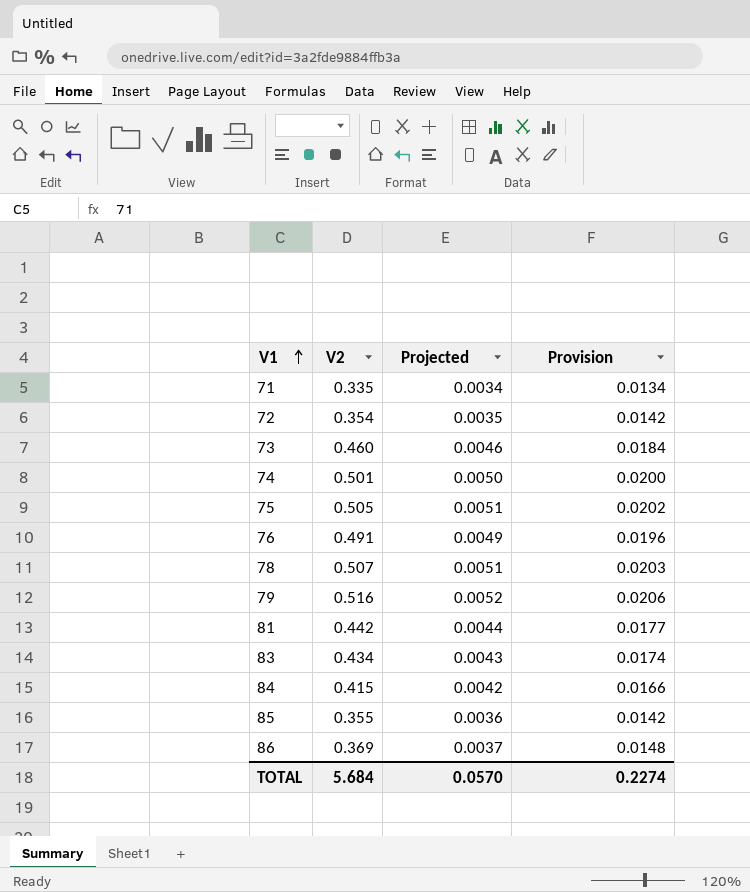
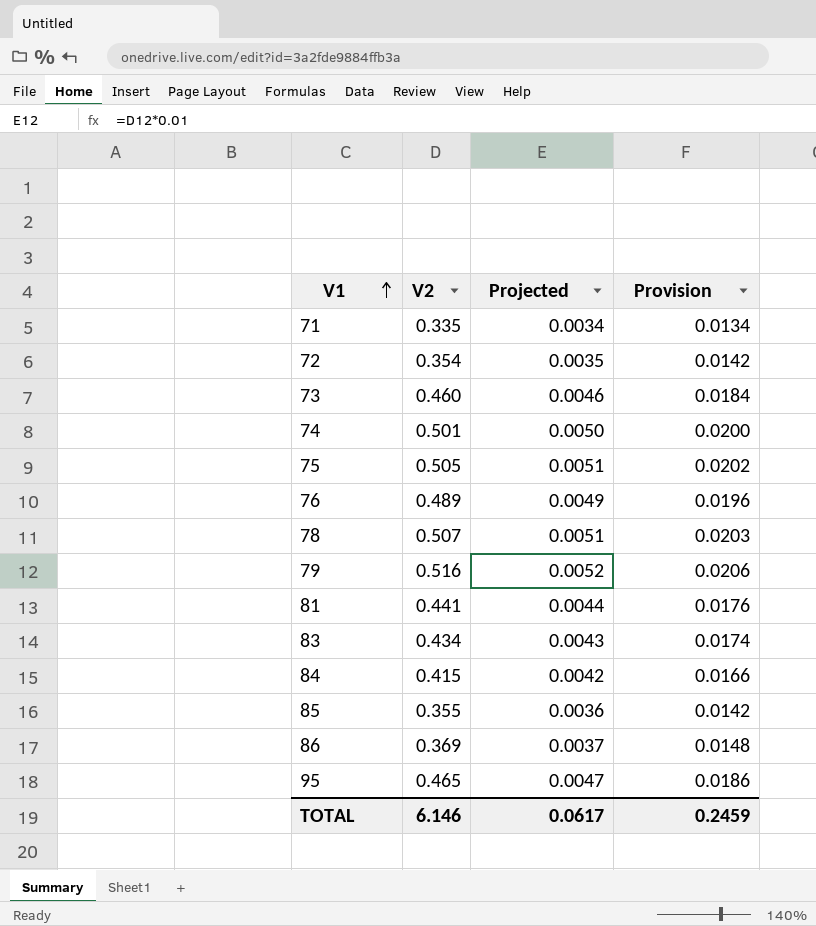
76 | V2: 0.491 -> 0.489
81 | V2: 0.442 -> 0.441
81 | Provision: 0.0177 -> 0.0176
row 95: none -> 0.465 | 0.0047 | 0.0186
TOTAL | V2: 5.684 -> 6.146
TOTAL | Projected: 0.0570 -> 0.0617
TOTAL | Provision: 0.2274 -> 0.2459

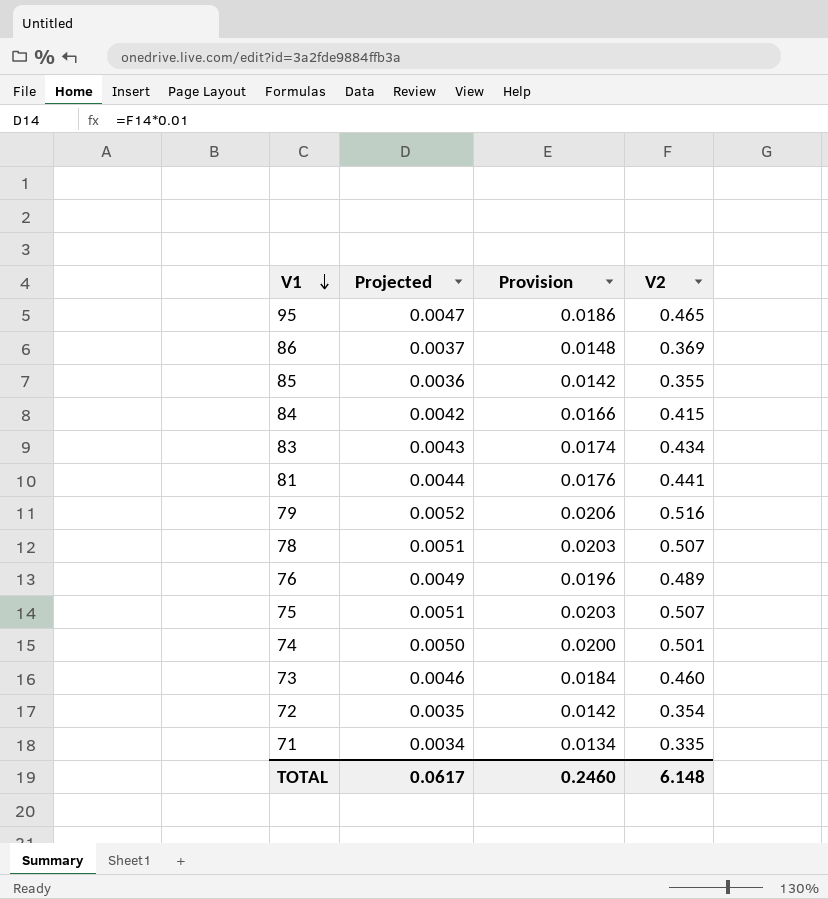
row order: V1 ascending -> V1 descending
column V2 | position: 2 -> 4
75 | Provision: 0.0202 -> 0.0203
75 | V2: 0.505 -> 0.507
TOTAL | Provision: 0.2459 -> 0.2460
TOTAL | V2: 6.146 -> 6.148

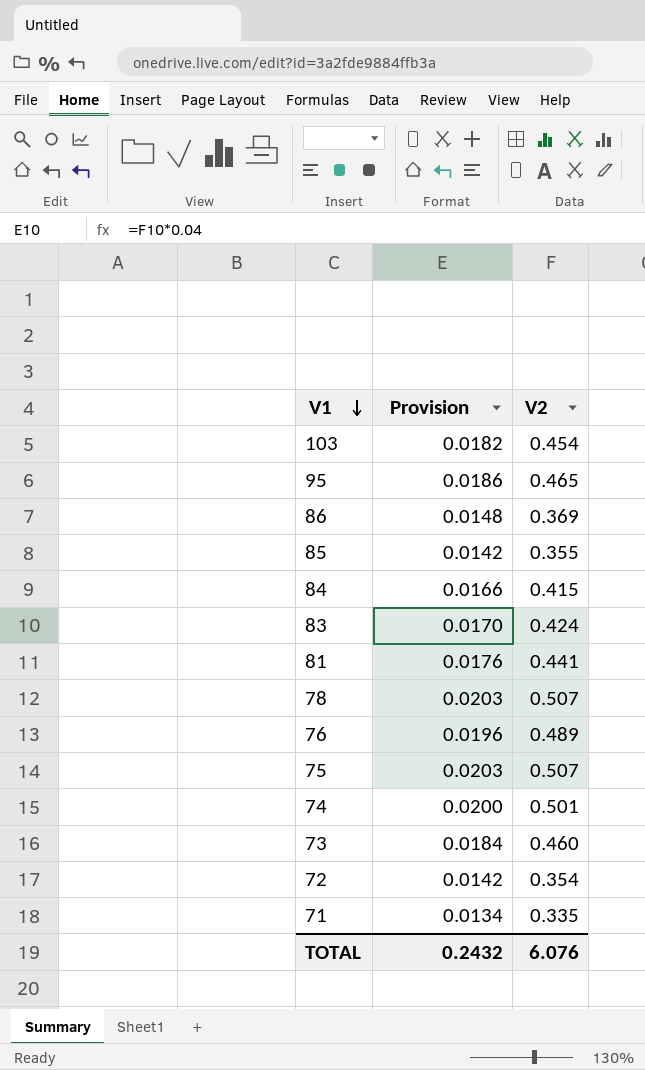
column Projected | formula: [V2] * 0.01 -> none
row 79: 0.0052 | 0.0206 | 0.516 -> none
row 103: none -> 0.0182 | 0.454
83 | Provision: 0.0174 -> 0.0170
83 | V2: 0.434 -> 0.424
TOTAL | Provision: 0.2460 -> 0.2432
TOTAL | V2: 6.148 -> 6.076

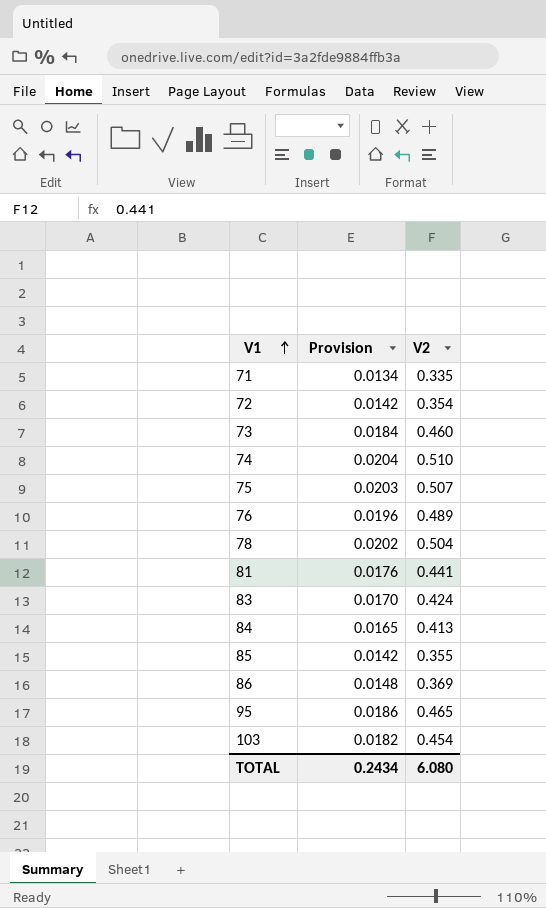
row order: V1 descending -> V1 ascending
74 | Provision: 0.0200 -> 0.0204
74 | V2: 0.501 -> 0.510
78 | Provision: 0.0203 -> 0.0202
78 | V2: 0.507 -> 0.504
84 | Provision: 0.0166 -> 0.0165
84 | V2: 0.415 -> 0.413
TOTAL | Provision: 0.2432 -> 0.2434
TOTAL | V2: 6.076 -> 6.080

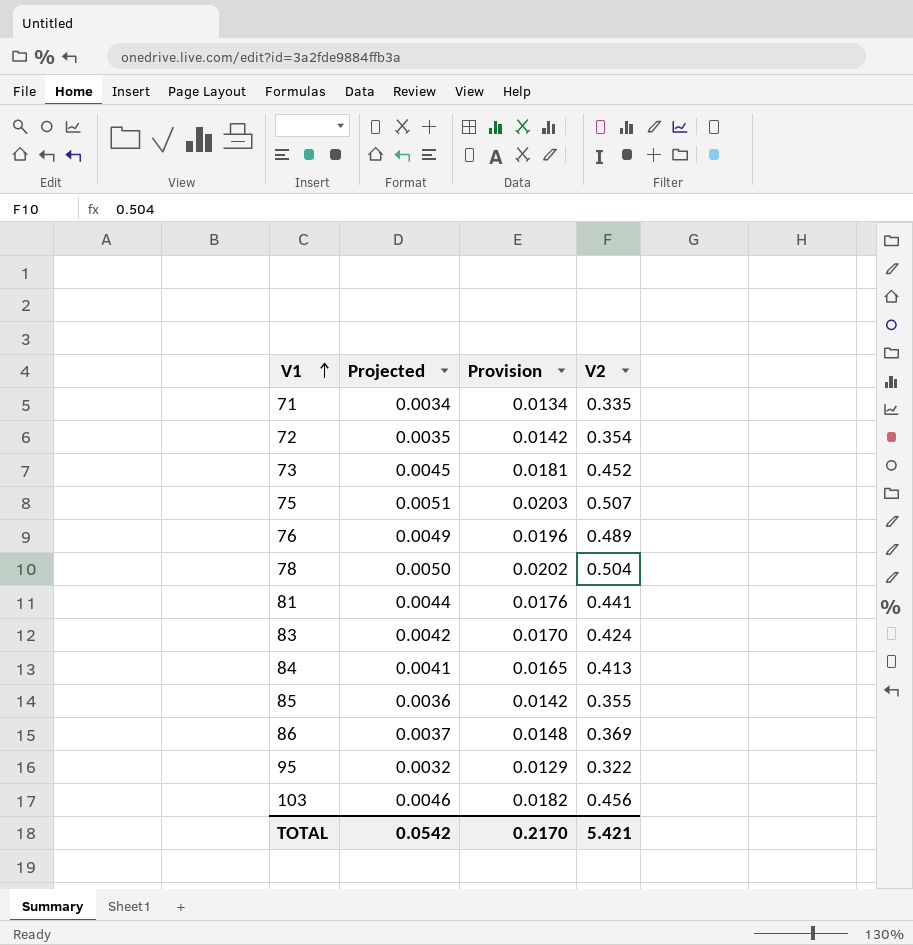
column Projected | formula: none -> [V2] * 0.01
row 74: 0.0204 | 0.510 -> none
73 | Provision: 0.0184 -> 0.0181
73 | V2: 0.460 -> 0.452
95 | Provision: 0.0186 -> 0.0129
95 | V2: 0.465 -> 0.322
103 | V2: 0.454 -> 0.456
TOTAL | Provision: 0.2434 -> 0.2170
TOTAL | V2: 6.080 -> 5.421

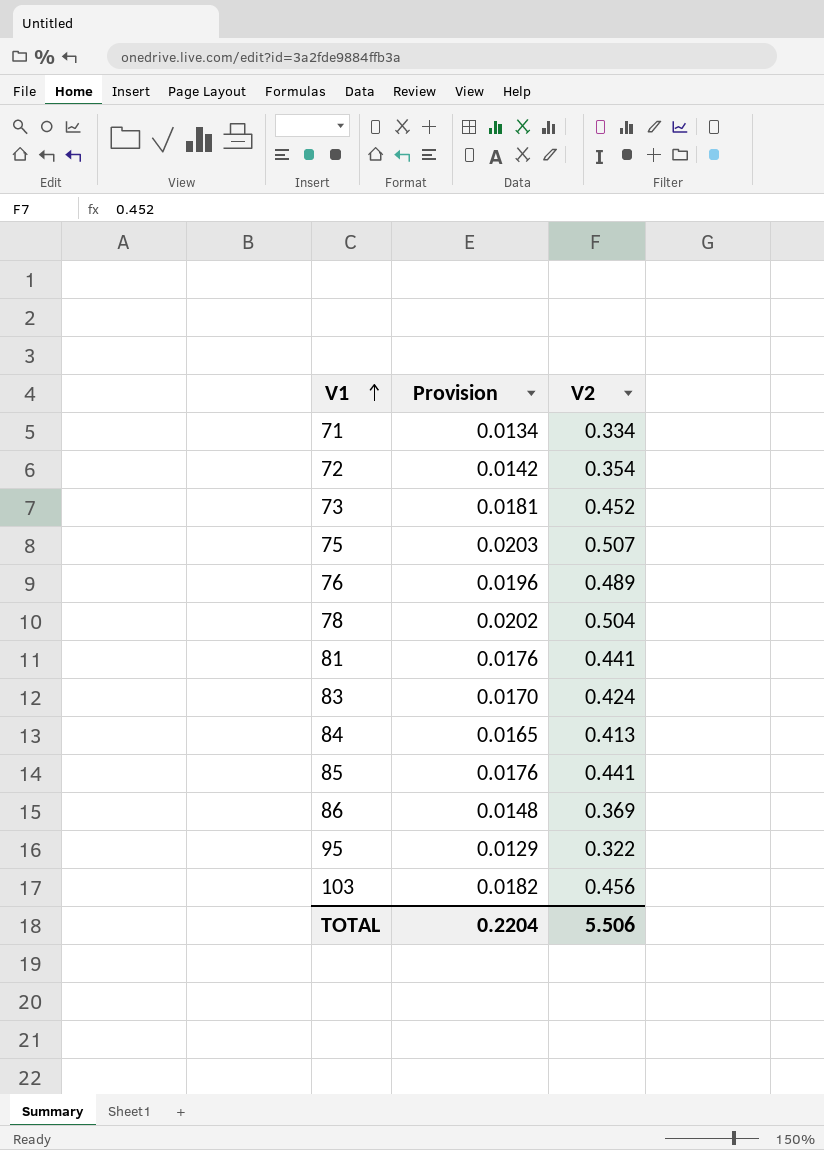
column Projected | formula: [V2] * 0.01 -> none
71 | V2: 0.335 -> 0.334
85 | Provision: 0.0142 -> 0.0176
85 | V2: 0.355 -> 0.441
TOTAL | Provision: 0.2170 -> 0.2204
TOTAL | V2: 5.421 -> 5.506

